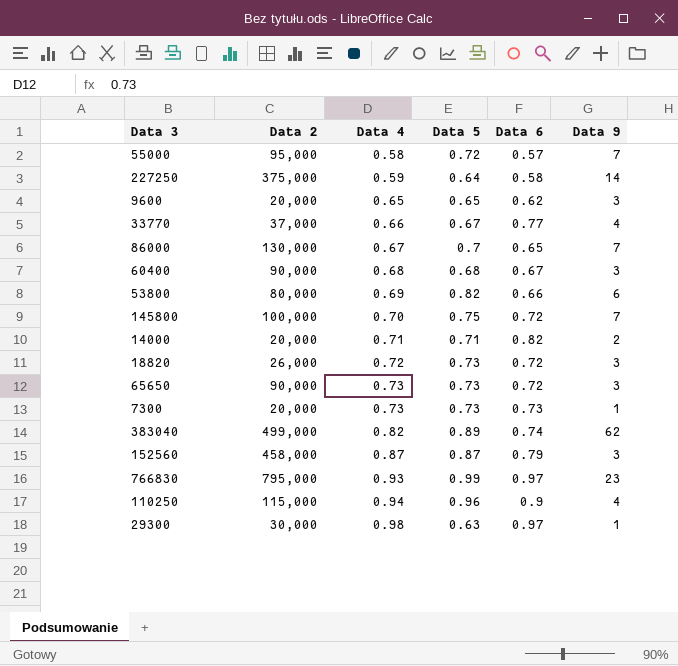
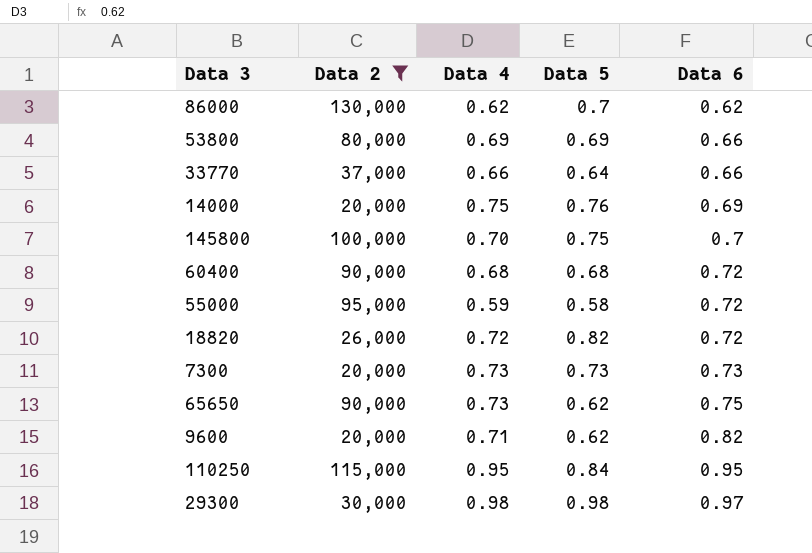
filter: none -> Data 2 <= 130,000
row order: Data 4 ascending -> Data 6 ascending
column Data 9 | position: 6 -> none
86000 | Data 4: 0.67 -> 0.62
86000 | Data 6: 0.65 -> 0.62
53800 | Data 5: 0.82 -> 0.69
33770 | Data 5: 0.67 -> 0.64
33770 | Data 6: 0.77 -> 0.66
14000 | Data 4: 0.71 -> 0.75
14000 | Data 5: 0.71 -> 0.76
14000 | Data 6: 0.82 -> 0.69
145800 | Data 6: 0.72 -> 0.7
60400 | Data 6: 0.67 -> 0.72
55000 | Data 4: 0.58 -> 0.59
55000 | Data 5: 0.72 -> 0.58
55000 | Data 6: 0.57 -> 0.72
18820 | Data 5: 0.73 -> 0.82
65650 | Data 5: 0.73 -> 0.62
65650 | Data 6: 0.72 -> 0.75
9600 | Data 4: 0.65 -> 0.71
9600 | Data 5: 0.65 -> 0.62
9600 | Data 6: 0.62 -> 0.82
110250 | Data 4: 0.94 -> 0.95
110250 | Data 5: 0.96 -> 0.84
110250 | Data 6: 0.9 -> 0.95
29300 | Data 5: 0.63 -> 0.98

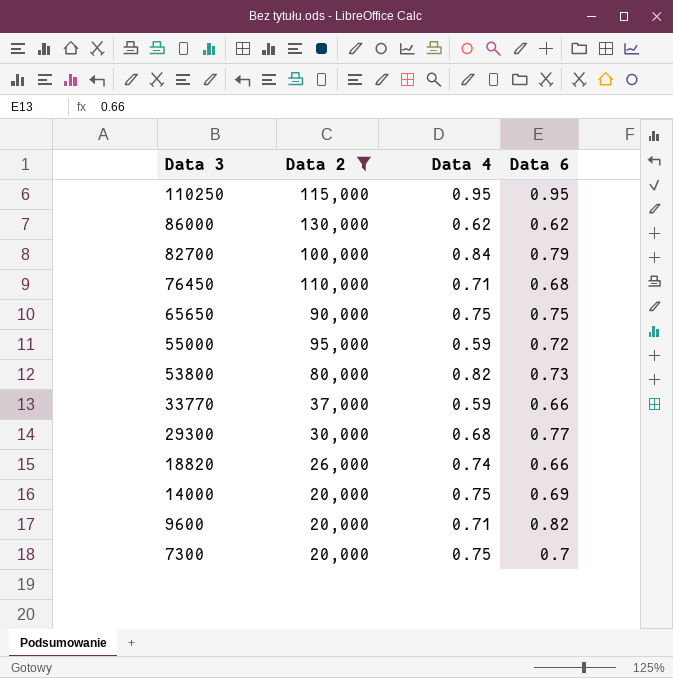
row order: Data 6 ascending -> Data 3 descending
column Data 5 | position: 4 -> none
row 145800: 100,000 | 0.70 | 0.75 | 0.7 -> none
row 60400: 90,000 | 0.68 | 0.68 | 0.72 -> none
row 82700: none -> 100,000 | 0.84 | 0.79
row 76450: none -> 110,000 | 0.71 | 0.68
65650 | Data 4: 0.73 -> 0.75
53800 | Data 4: 0.69 -> 0.82
53800 | Data 6: 0.66 -> 0.73
33770 | Data 4: 0.66 -> 0.59
29300 | Data 4: 0.98 -> 0.68
29300 | Data 6: 0.97 -> 0.77
18820 | Data 4: 0.72 -> 0.74
18820 | Data 6: 0.72 -> 0.66
7300 | Data 4: 0.73 -> 0.75
7300 | Data 6: 0.73 -> 0.7

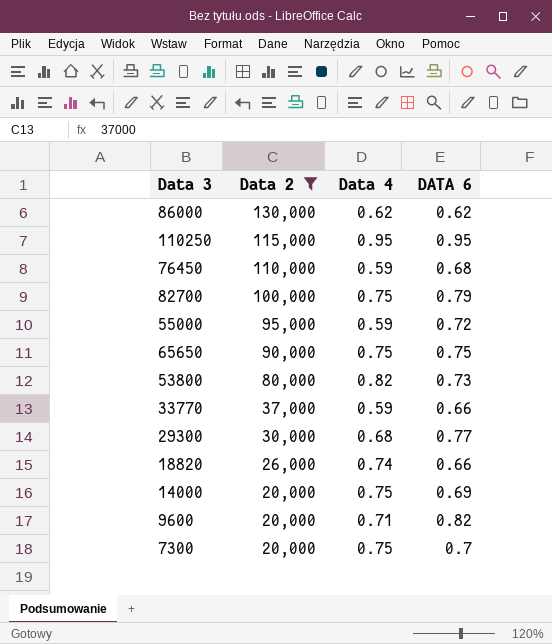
row order: Data 3 descending -> Data 2 descending
column name: Data 6 -> DATA 6
76450 | Data 4: 0.71 -> 0.59
82700 | Data 4: 0.84 -> 0.75

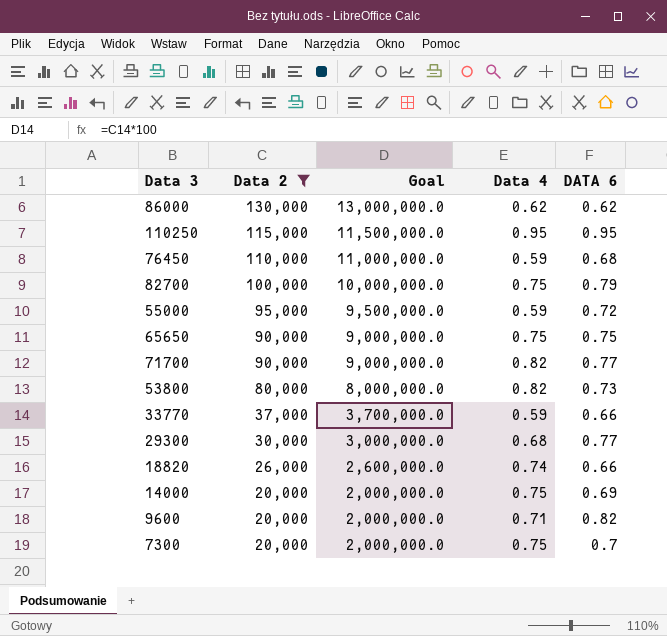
column Goal | formula: none -> [Data 2] * 100
row 71700: none -> 90,000 | 9,000,000.0 | 0.82 | 0.77

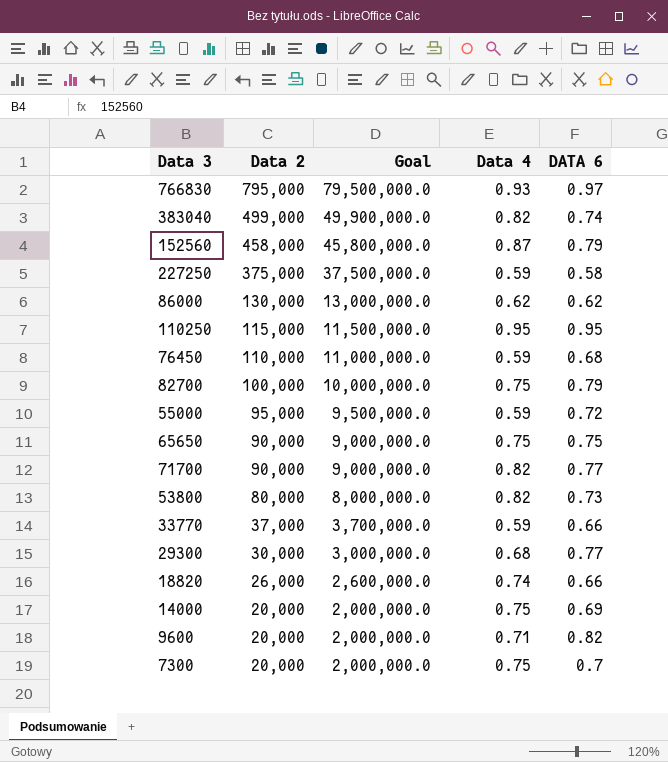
filter: Data 2 <= 130,000 -> none

